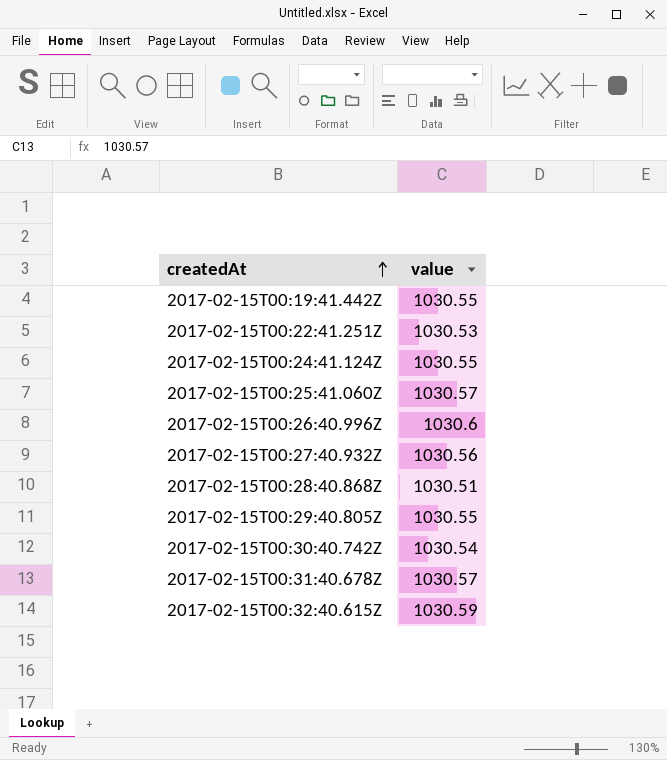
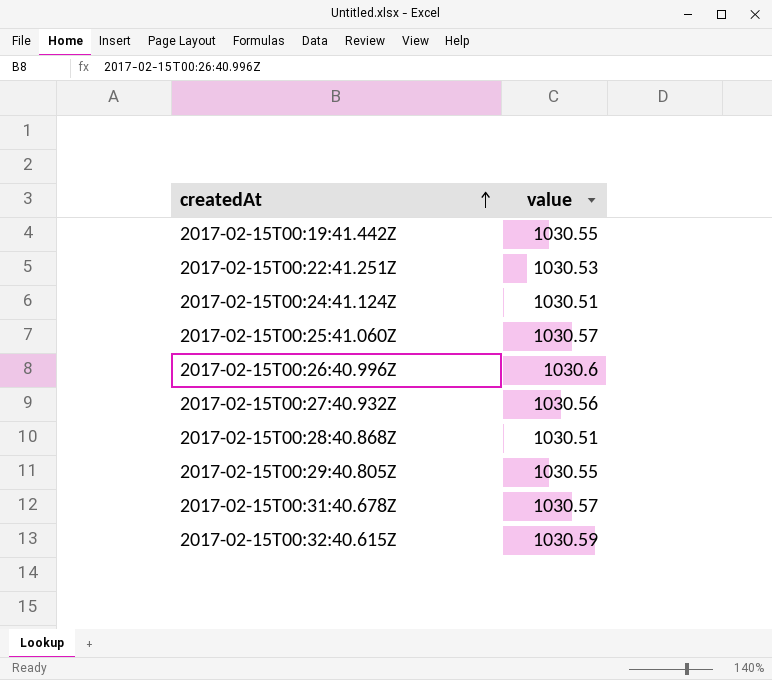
row 2017-02-15T00:30:40.742Z: 1030.54 -> none
2017-02-15T00:24:41.124Z | value: 1030.55 -> 1030.51

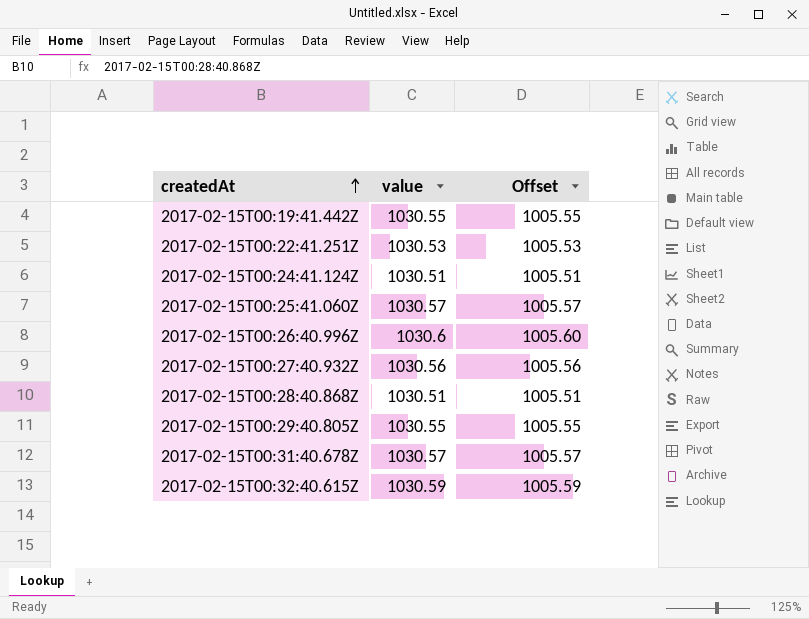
column Offset | formula: none -> [value] - 25

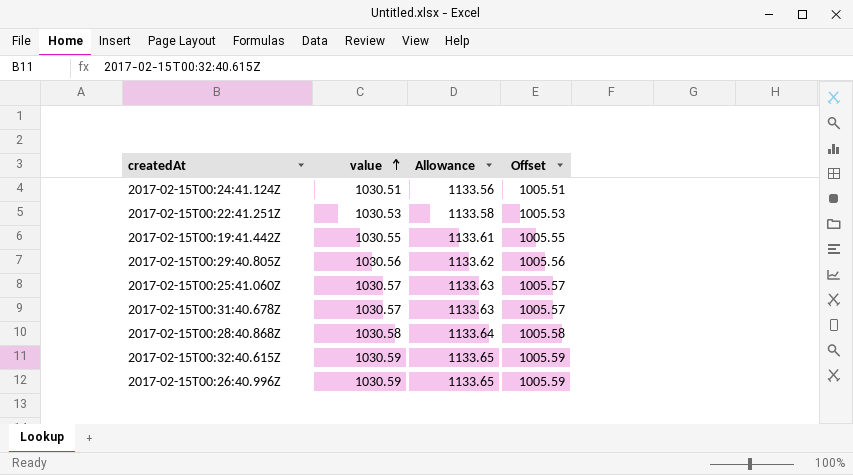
row order: createdAt ascending -> value ascending
column Allowance | formula: none -> [value] * 1.1
row 2017-02-15T00:27:40.932Z: 1030.56 | 1005.56 -> none
2017-02-15T00:29:40.805Z | value: 1030.55 -> 1030.56
2017-02-15T00:29:40.805Z | Offset: 1005.55 -> 1005.56
2017-02-15T00:28:40.868Z | value: 1030.51 -> 1030.58
2017-02-15T00:28:40.868Z | Offset: 1005.51 -> 1005.58
2017-02-15T00:26:40.996Z | value: 1030.6 -> 1030.59
2017-02-15T00:26:40.996Z | Offset: 1005.60 -> 1005.59

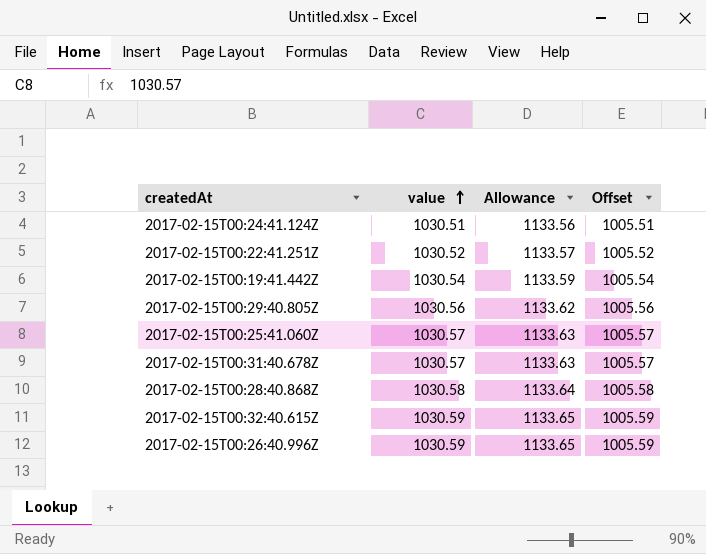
2017-02-15T00:22:41.251Z | value: 1030.53 -> 1030.52
2017-02-15T00:22:41.251Z | Allowance: 1133.58 -> 1133.57
2017-02-15T00:22:41.251Z | Offset: 1005.53 -> 1005.52
2017-02-15T00:19:41.442Z | value: 1030.55 -> 1030.54
2017-02-15T00:19:41.442Z | Allowance: 1133.61 -> 1133.59
2017-02-15T00:19:41.442Z | Offset: 1005.55 -> 1005.54

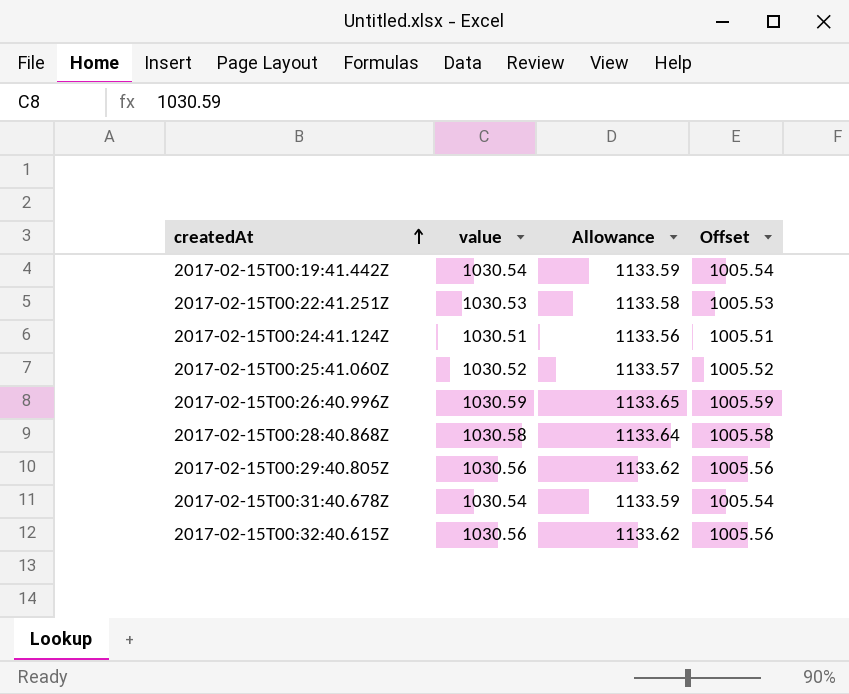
row order: value ascending -> createdAt ascending
2017-02-15T00:22:41.251Z | value: 1030.52 -> 1030.53
2017-02-15T00:22:41.251Z | Allowance: 1133.57 -> 1133.58
2017-02-15T00:22:41.251Z | Offset: 1005.52 -> 1005.53
2017-02-15T00:25:41.060Z | value: 1030.57 -> 1030.52
2017-02-15T00:25:41.060Z | Allowance: 1133.63 -> 1133.57
2017-02-15T00:25:41.060Z | Offset: 1005.57 -> 1005.52
2017-02-15T00:31:40.678Z | value: 1030.57 -> 1030.54
2017-02-15T00:31:40.678Z | Allowance: 1133.63 -> 1133.59
2017-02-15T00:31:40.678Z | Offset: 1005.57 -> 1005.54
2017-02-15T00:32:40.615Z | value: 1030.59 -> 1030.56
2017-02-15T00:32:40.615Z | Allowance: 1133.65 -> 1133.62
2017-02-15T00:32:40.615Z | Offset: 1005.59 -> 1005.56

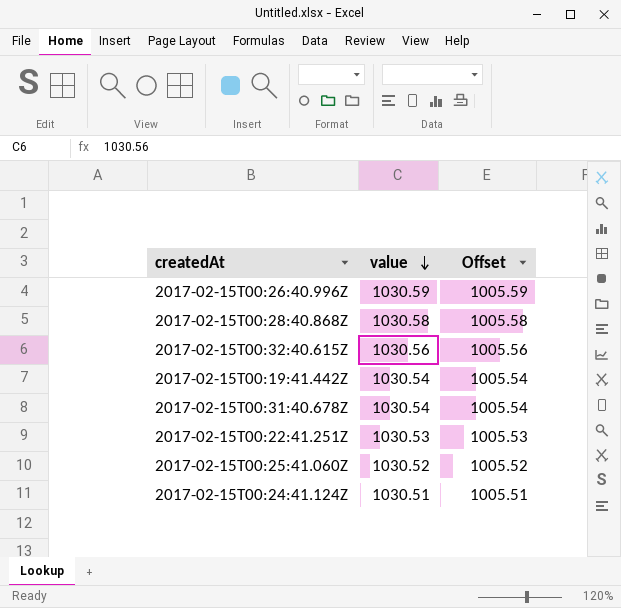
row order: createdAt ascending -> value descending
column Allowance | formula: [value] * 1.1 -> none
row 2017-02-15T00:29:40.805Z: 1030.56 | 1133.62 | 1005.56 -> none

